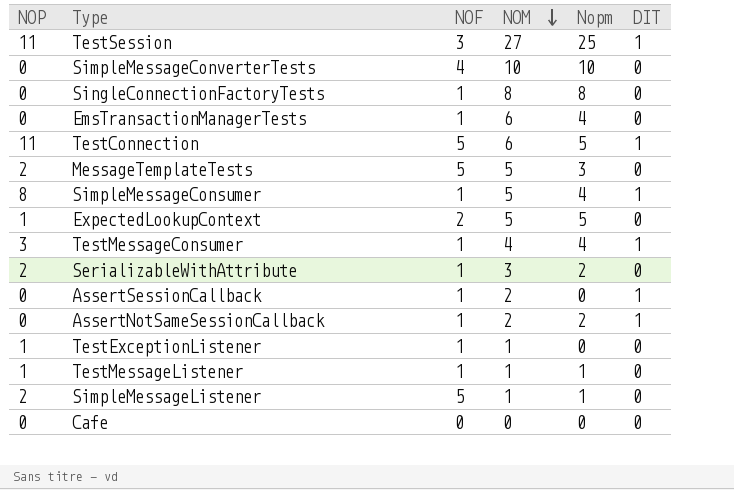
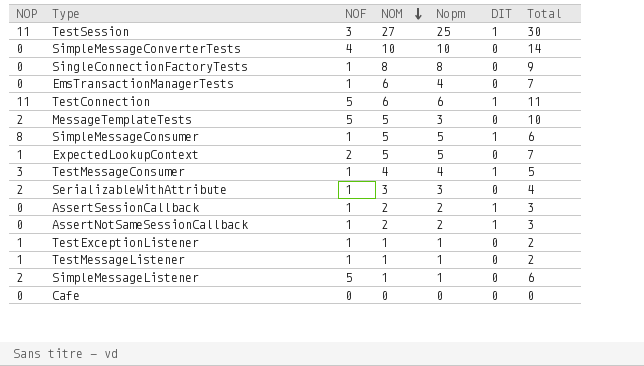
column Total | formula: none -> [NOF] + [NOM]
TestConnection | Nopm: 5 -> 6
SimpleMessageConsumer | Nopm: 4 -> 5
SerializableWithAttribute | Nopm: 2 -> 3
AssertSessionCallback | Nopm: 0 -> 2
TestExceptionListener | Nopm: 0 -> 1

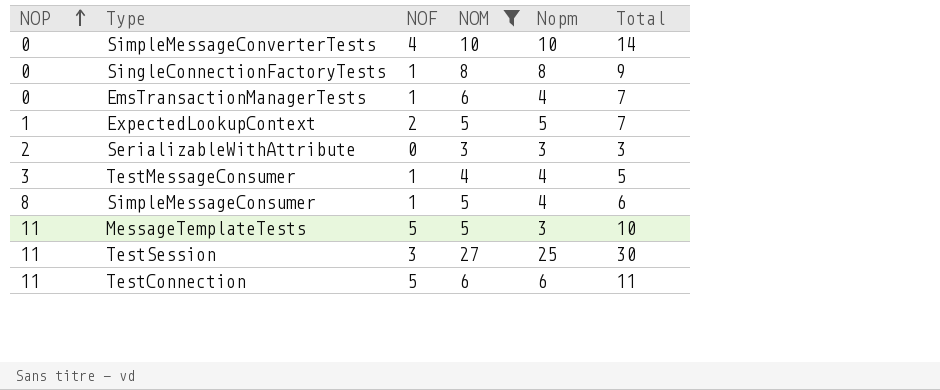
filter: none -> NOM >= 3
row order: NOM descending -> NOP ascending
column DIT | position: 6 -> none
SerializableWithAttribute | NOF: 1 -> 0
SerializableWithAttribute | Total: 4 -> 3
SimpleMessageConsumer | Nopm: 5 -> 4
MessageTemplateTests | NOP: 2 -> 11

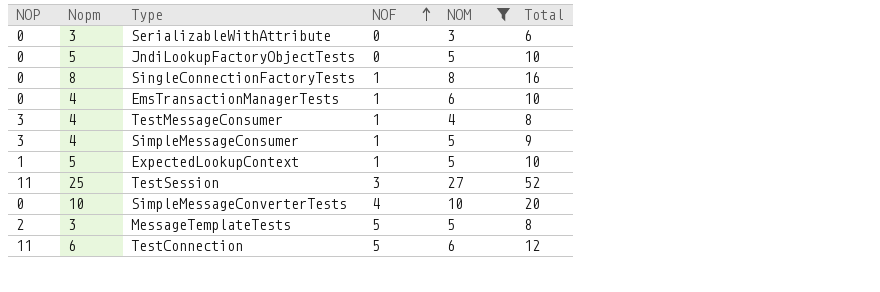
row order: NOP ascending -> NOF ascending
column Nopm | position: 5 -> 2
column Total | formula: [NOF] + [NOM] -> [Nopm] + [NOM]
SerializableWithAttribute | NOP: 2 -> 0
row JndiLookupFactoryObjectTests: none -> 0 | 5 | 0 | 5 | 10
SimpleMessageConsumer | NOP: 8 -> 3
ExpectedLookupContext | NOF: 2 -> 1
MessageTemplateTests | NOP: 11 -> 2

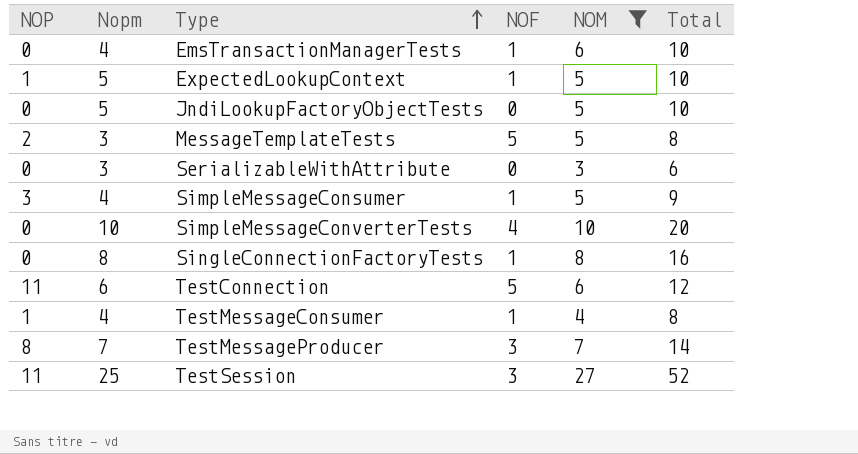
row order: NOF ascending -> Type ascending
TestMessageConsumer | NOP: 3 -> 1
row TestMessageProducer: none -> 8 | 7 | 3 | 7 | 14

